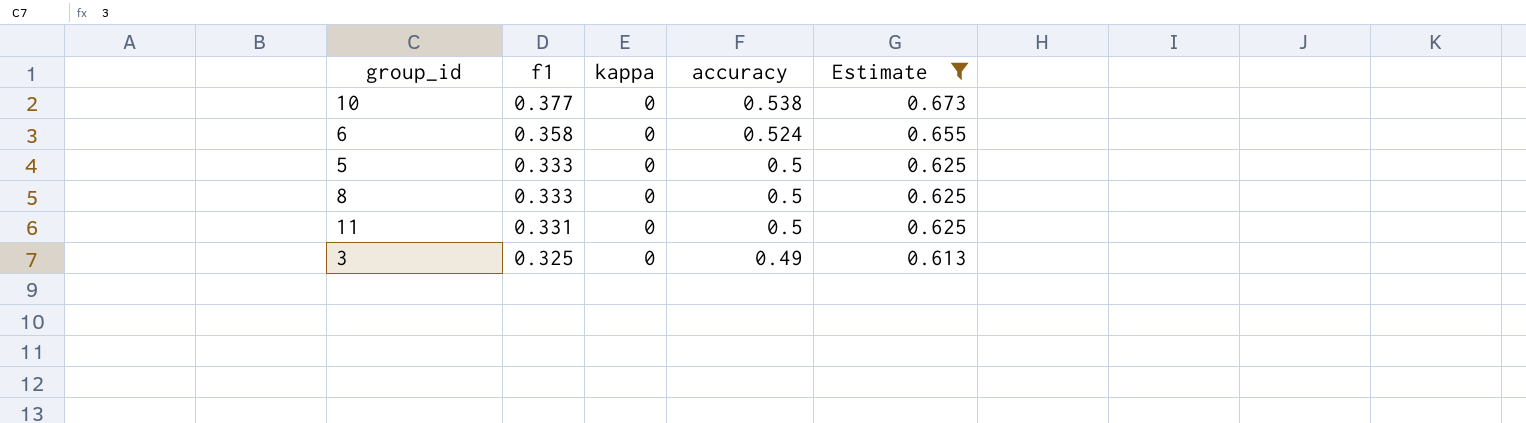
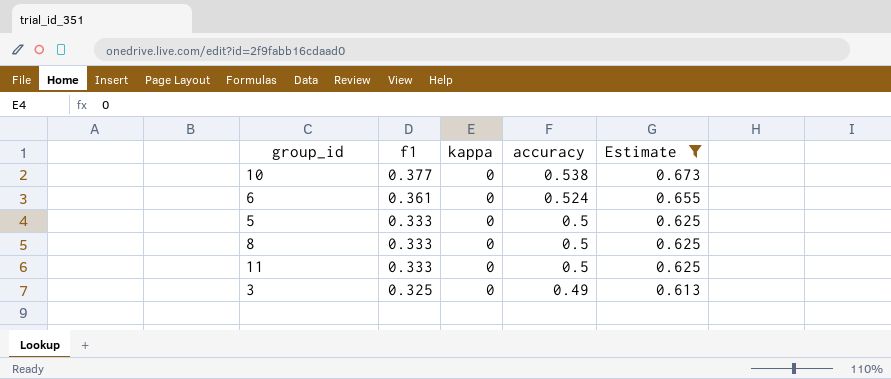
6 | f1: 0.358 -> 0.361
11 | f1: 0.331 -> 0.333

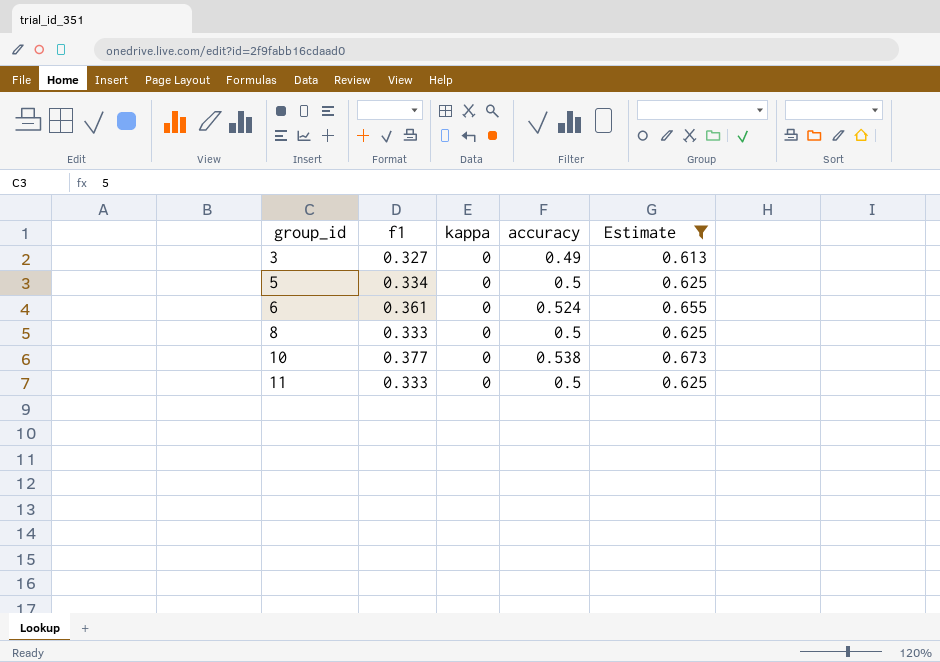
row order: f1 descending -> group_id ascending
3 | f1: 0.325 -> 0.327
5 | f1: 0.333 -> 0.334

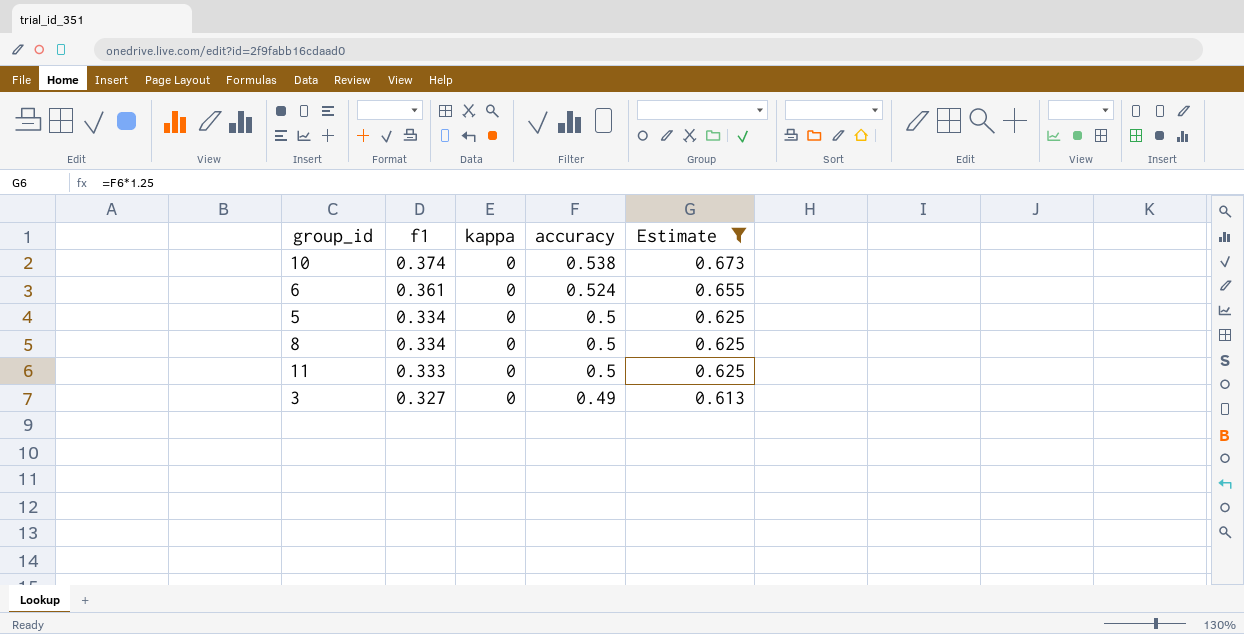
row order: group_id ascending -> f1 descending
10 | f1: 0.377 -> 0.374
8 | f1: 0.333 -> 0.334

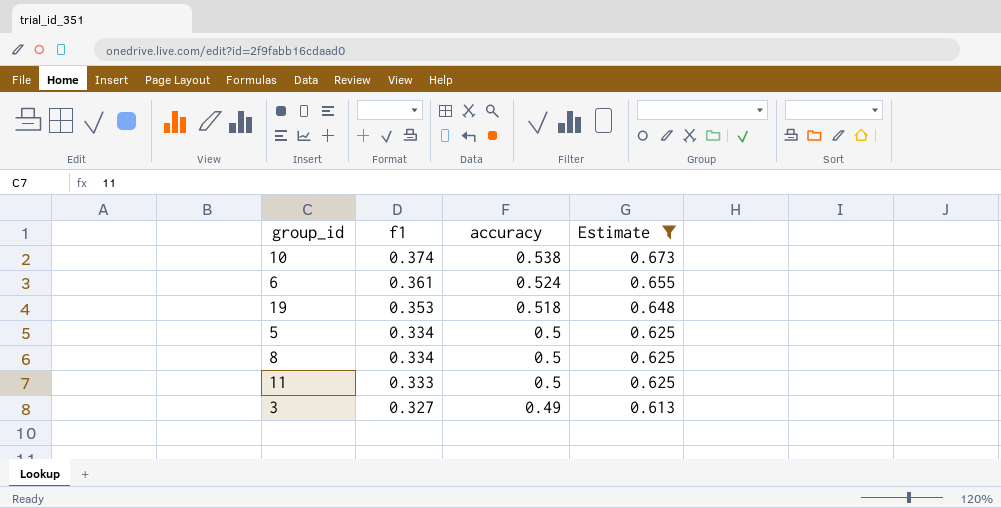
column kappa | position: 3 -> none
row 19: none -> 0.353 | 0.518 | 0.648

